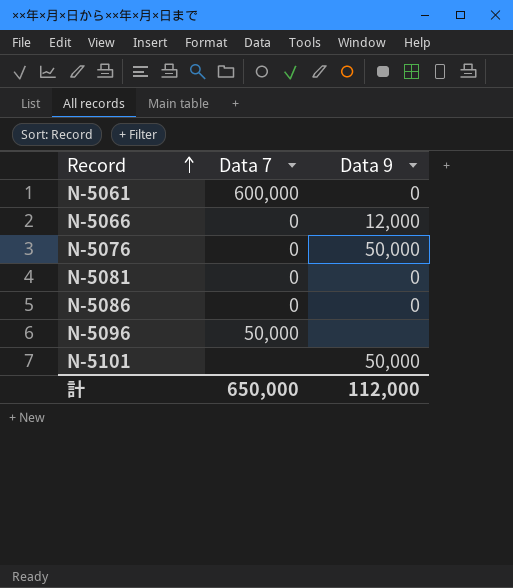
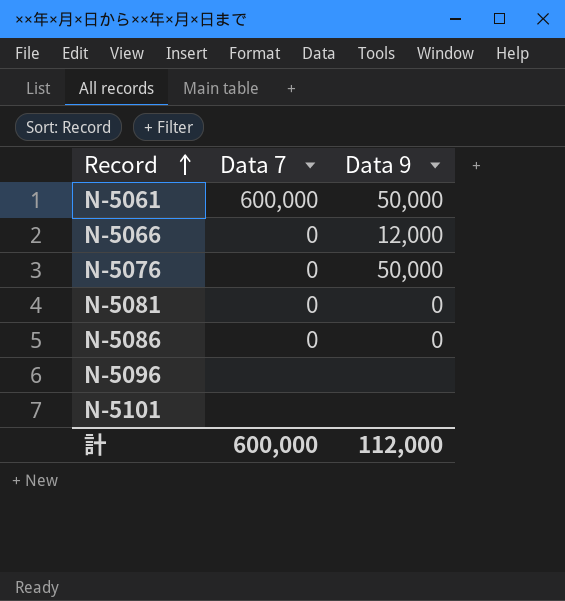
N-5061 | Data 9: 0 -> 50,000
N-5096 | Data 7: 50,000 -> none
N-5101 | Data 9: 50,000 -> none
計 | Data 7: 650,000 -> 600,000

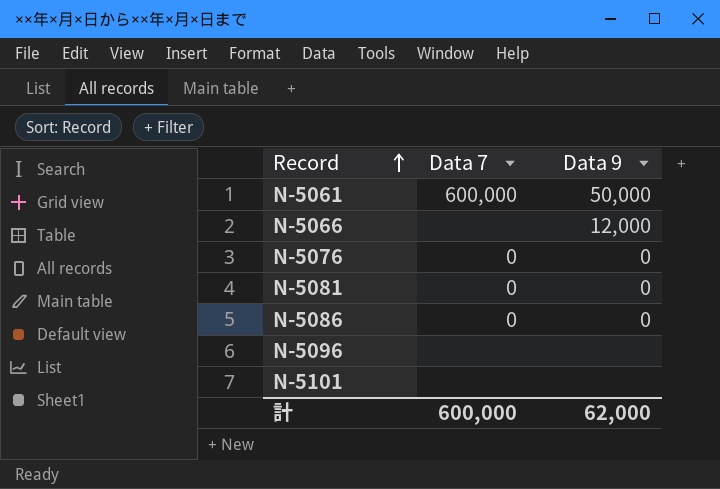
N-5066 | Data 7: 0 -> none
N-5076 | Data 9: 50,000 -> 0
計 | Data 9: 112,000 -> 62,000

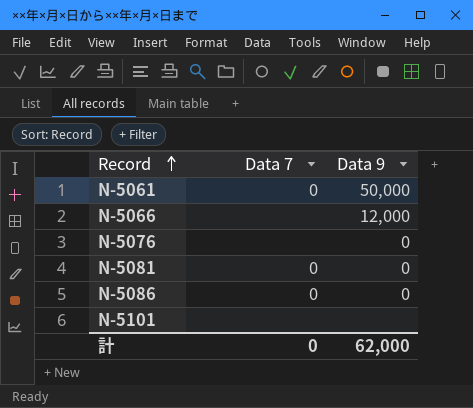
row N-5096: none | none -> none
N-5061 | Data 7: 600,000 -> 0
N-5076 | Data 7: 0 -> none
計 | Data 7: 600,000 -> 0

